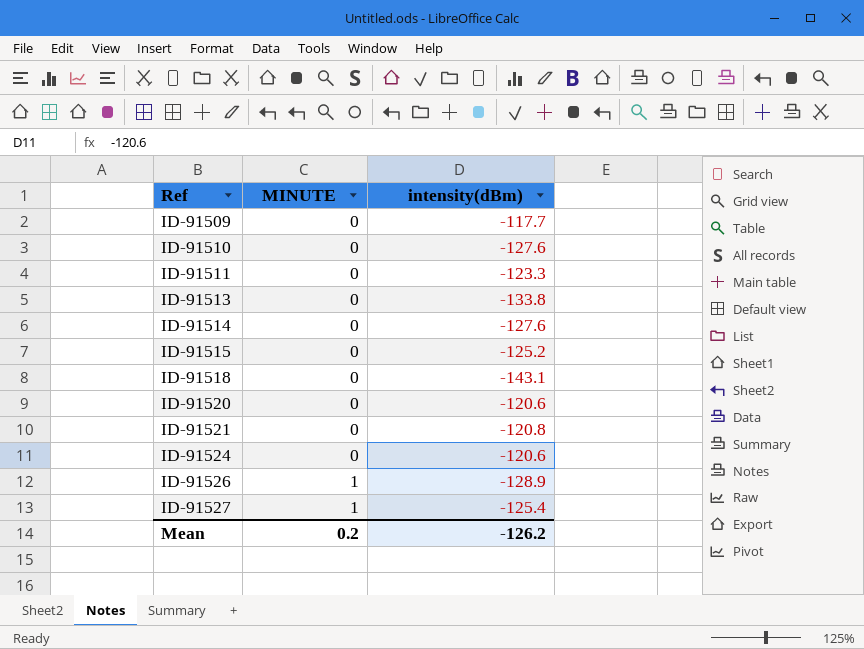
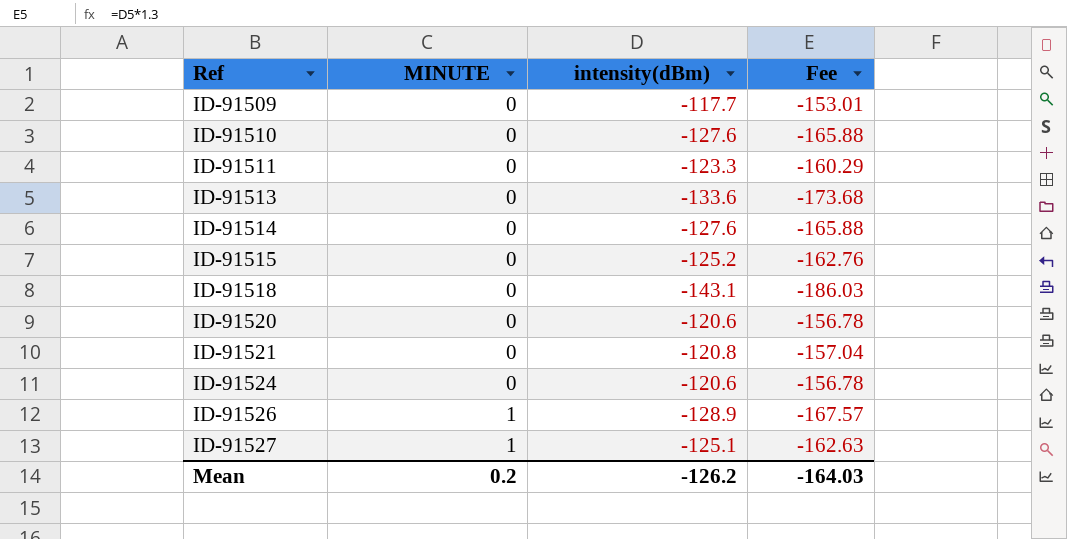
column Fee | formula: none -> [intensity(dBm)] * 1.3
ID-91513 | intensity(dBm): -133.8 -> -133.6
ID-91527 | intensity(dBm): -125.4 -> -125.1

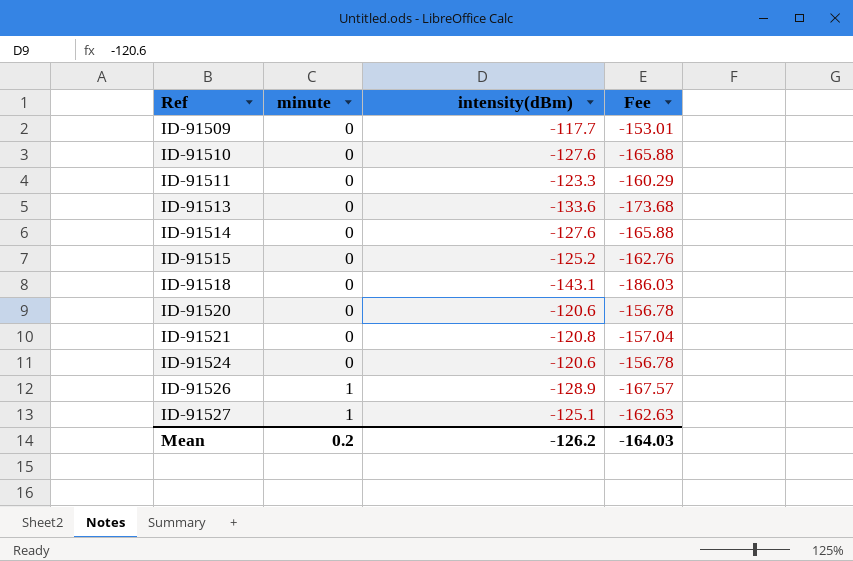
column name: MINUTE -> minute

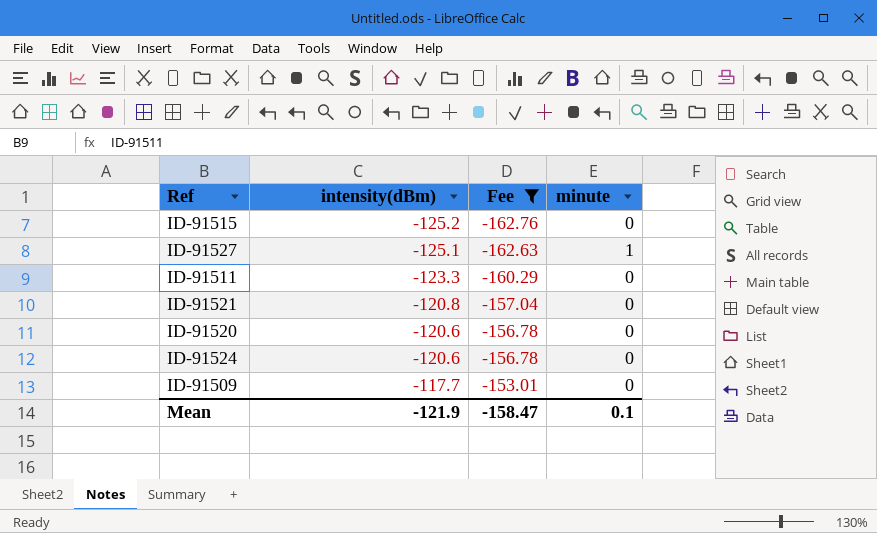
filter: none -> Fee >= -162.76
row order: Ref ascending -> intensity(dBm) ascending
column minute | position: 2 -> 4
Mean | intensity(dBm): -126.2 -> -121.9
Mean | Fee: -164.03 -> -158.47
Mean | minute: 0.2 -> 0.1

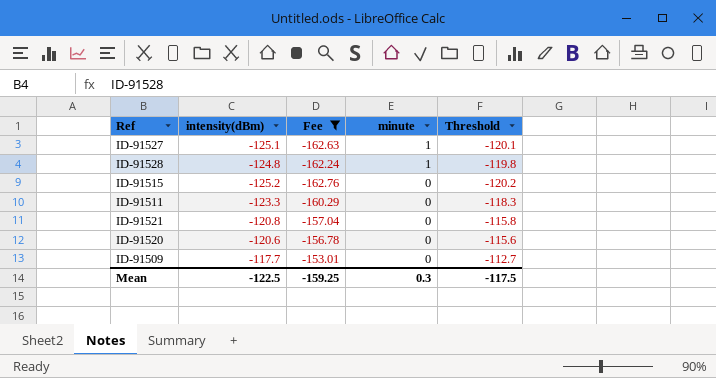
row order: intensity(dBm) ascending -> minute descending
column Threshold | formula: none -> [intensity(dBm)] + 5
row ID-91524: -120.6 | -156.78 | 0 -> none
row ID-91528: none -> -124.8 | -162.24 | 1 | -119.8
Mean | intensity(dBm): -121.9 -> -122.5
Mean | Fee: -158.47 -> -159.25
Mean | minute: 0.1 -> 0.3

